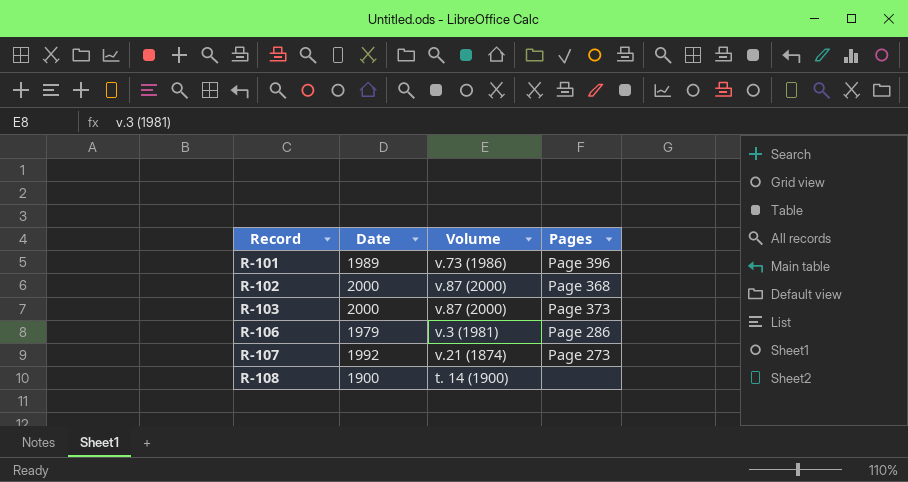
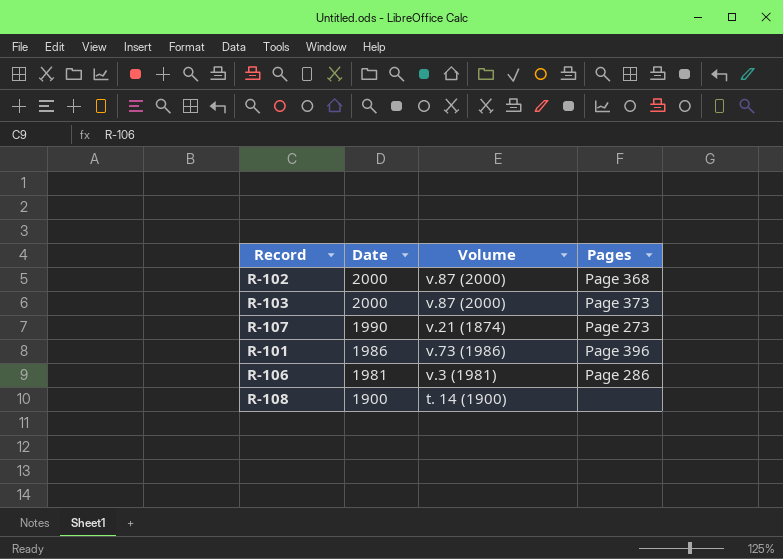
row order: Record ascending -> Date descending
R-107 | Date: 1992 -> 1990
R-101 | Date: 1989 -> 1986
R-106 | Date: 1979 -> 1981

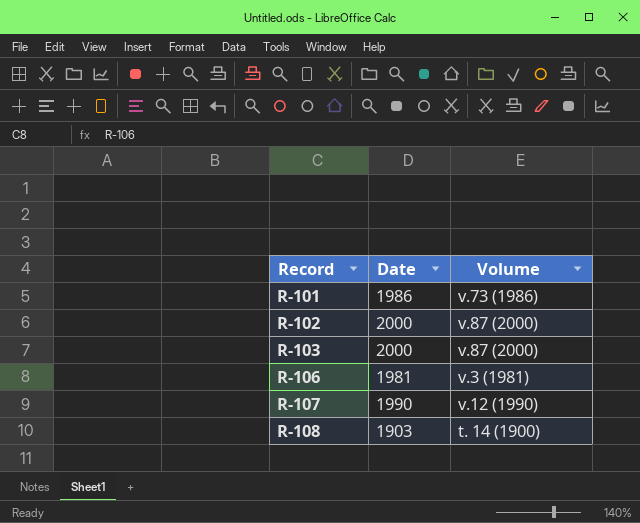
row order: Date descending -> Record ascending
column Pages | position: 4 -> none
R-107 | Volume: v.21 (1874) -> v.12 (1990)
R-108 | Date: 1900 -> 1903

